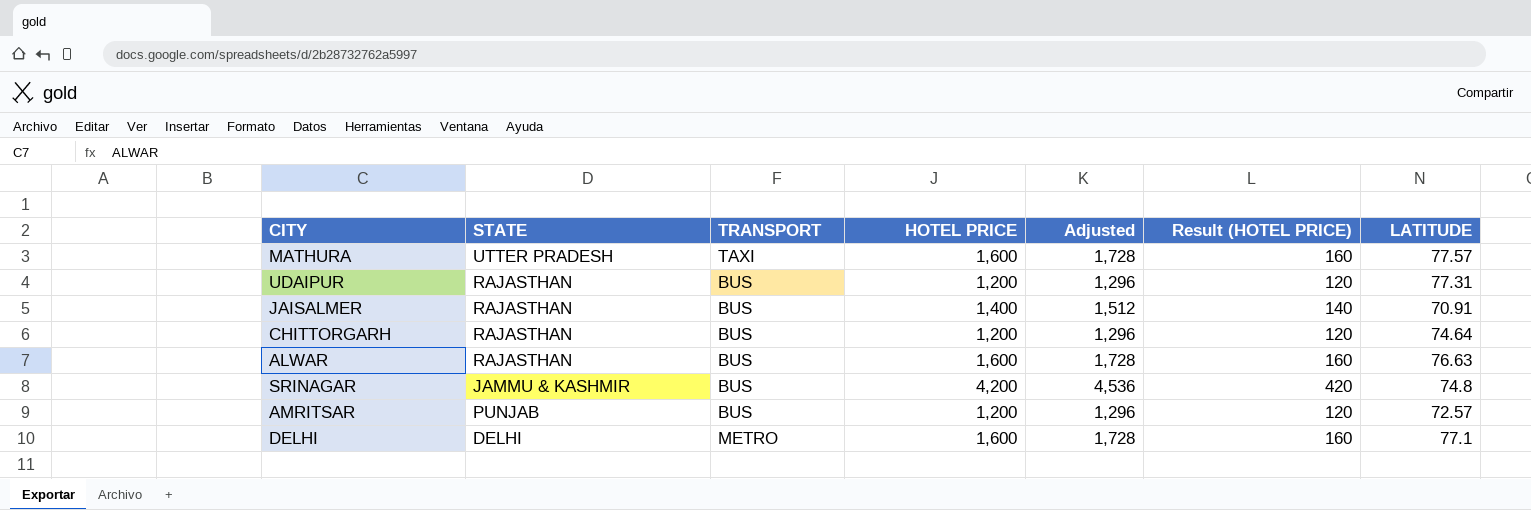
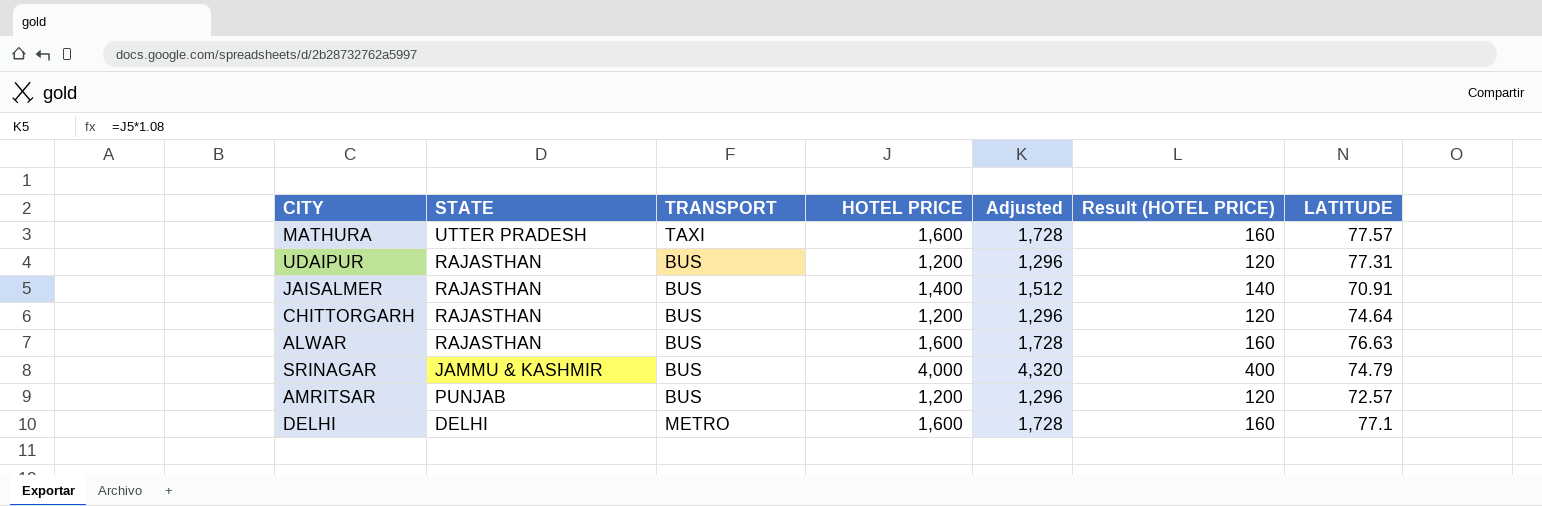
SRINAGAR | HOTEL PRICE: 4,200 -> 4,000
SRINAGAR | Adjusted: 4,536 -> 4,320
SRINAGAR | Result (HOTEL PRICE): 420 -> 400
SRINAGAR | LATITUDE: 74.8 -> 74.79

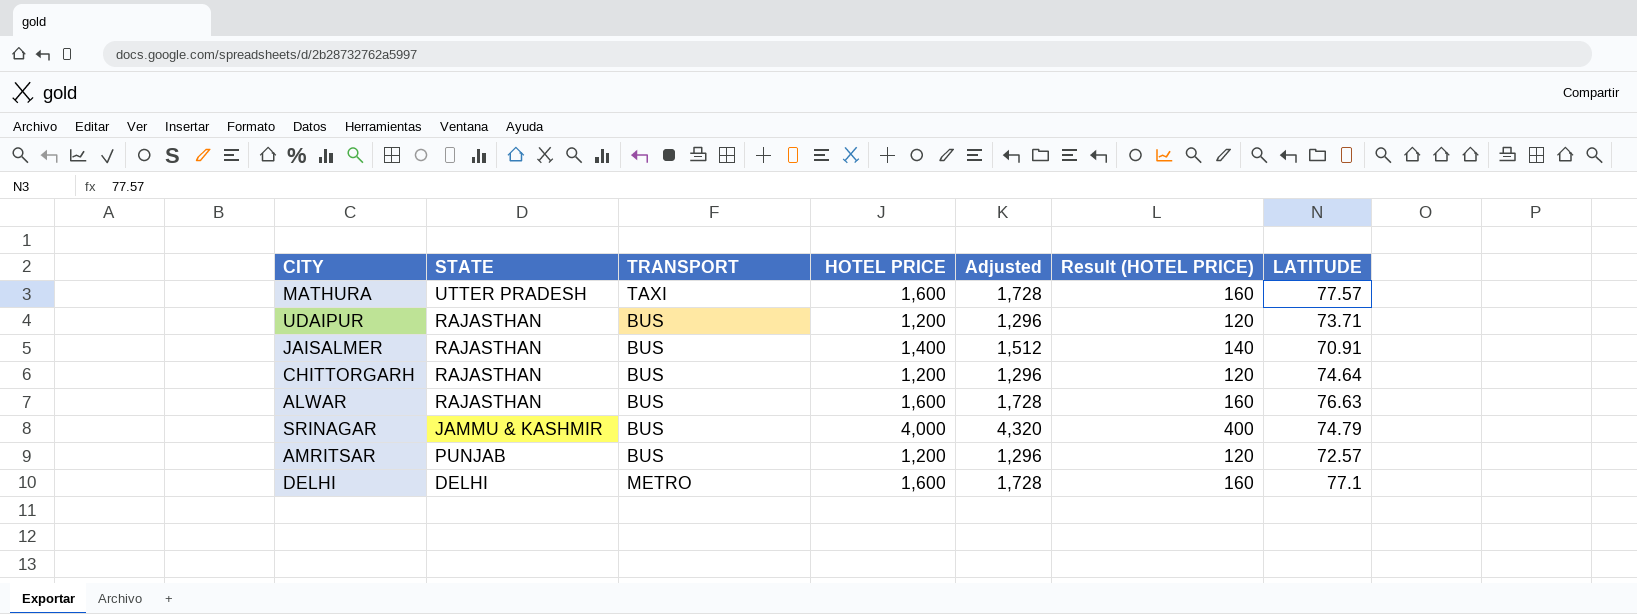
UDAIPUR | LATITUDE: 77.31 -> 73.71

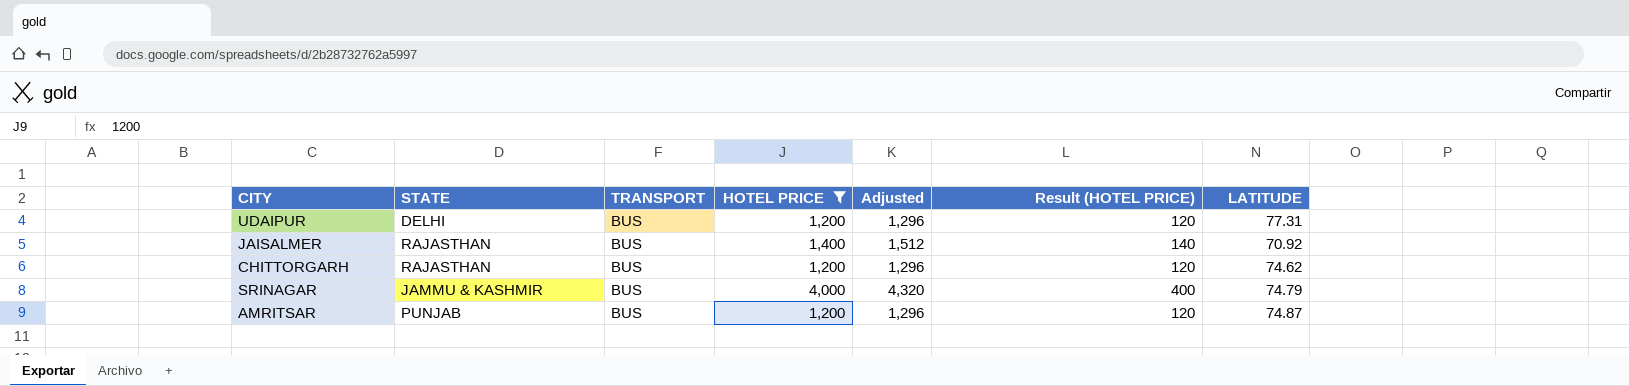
filter: none -> HOTEL PRICE != 1,600
UDAIPUR | STATE: RAJASTHAN -> DELHI
UDAIPUR | LATITUDE: 73.71 -> 77.31
JAISALMER | LATITUDE: 70.91 -> 70.92
CHITTORGARH | LATITUDE: 74.64 -> 74.62
AMRITSAR | LATITUDE: 72.57 -> 74.87

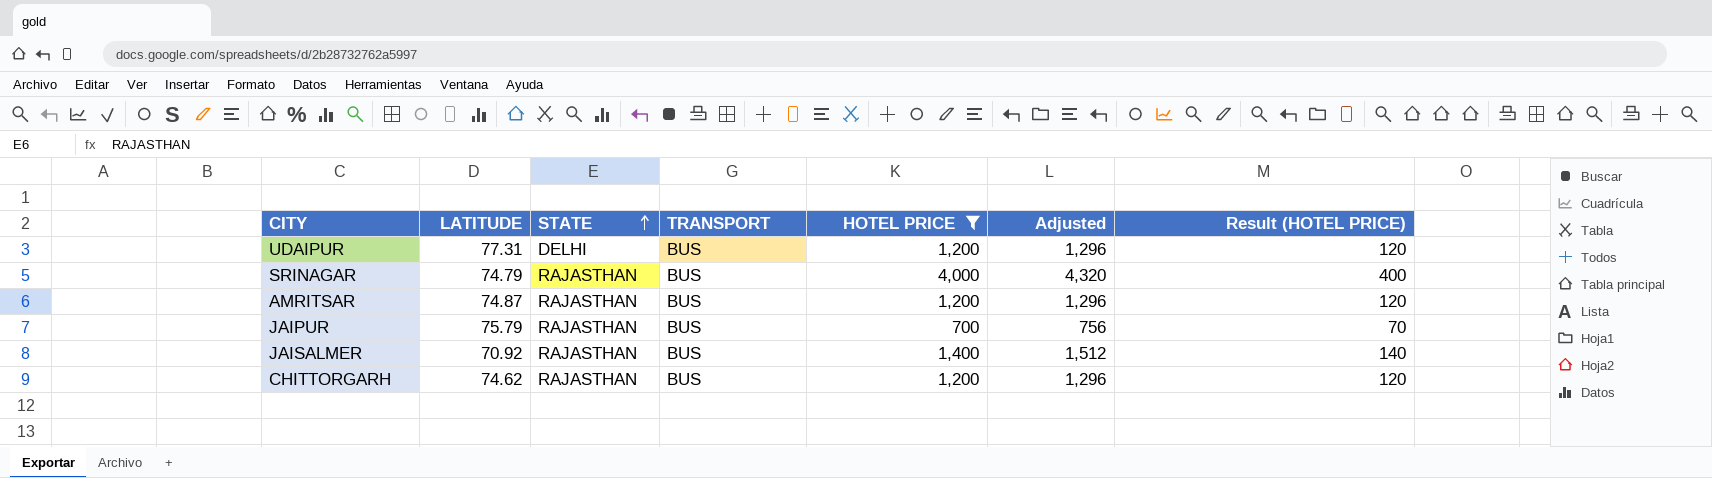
row order: none -> STATE ascending
column LATITUDE | position: 7 -> 2
SRINAGAR | STATE: JAMMU & KASHMIR -> RAJASTHAN
AMRITSAR | STATE: PUNJAB -> RAJASTHAN
row JAIPUR: none -> 75.79 | RAJASTHAN | BUS | 700 | 756 | 70

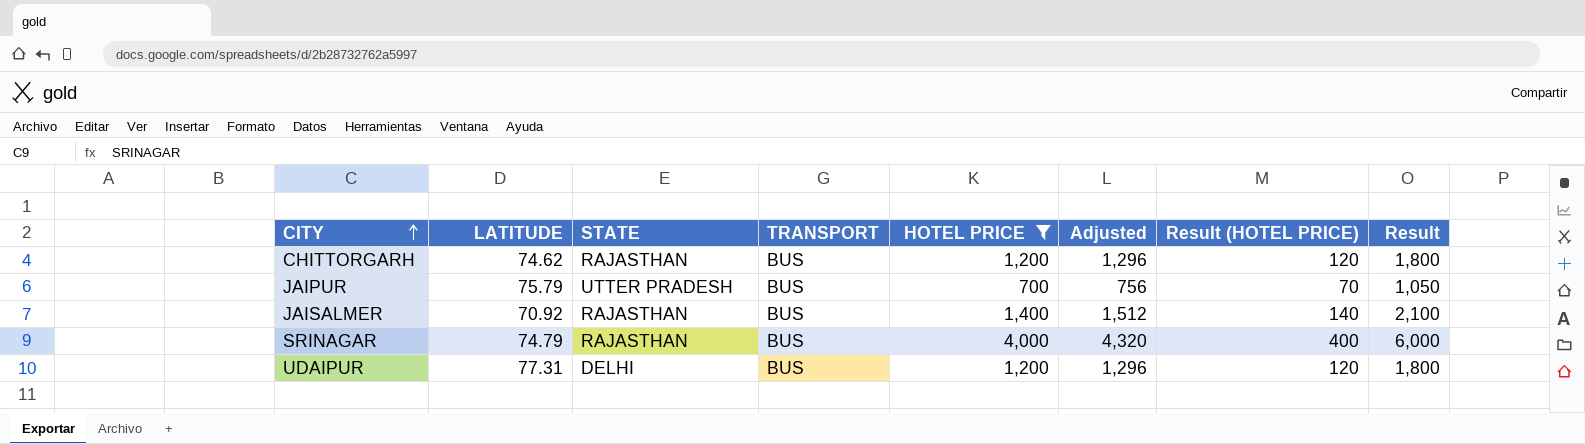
row order: STATE ascending -> CITY ascending
column Result | formula: none -> [HOTEL PRICE] * 1.5
row AMRITSAR: 74.87 | RAJASTHAN | BUS | 1,200 | 1,296 | 120 -> none
JAIPUR | STATE: RAJASTHAN -> UTTER PRADESH

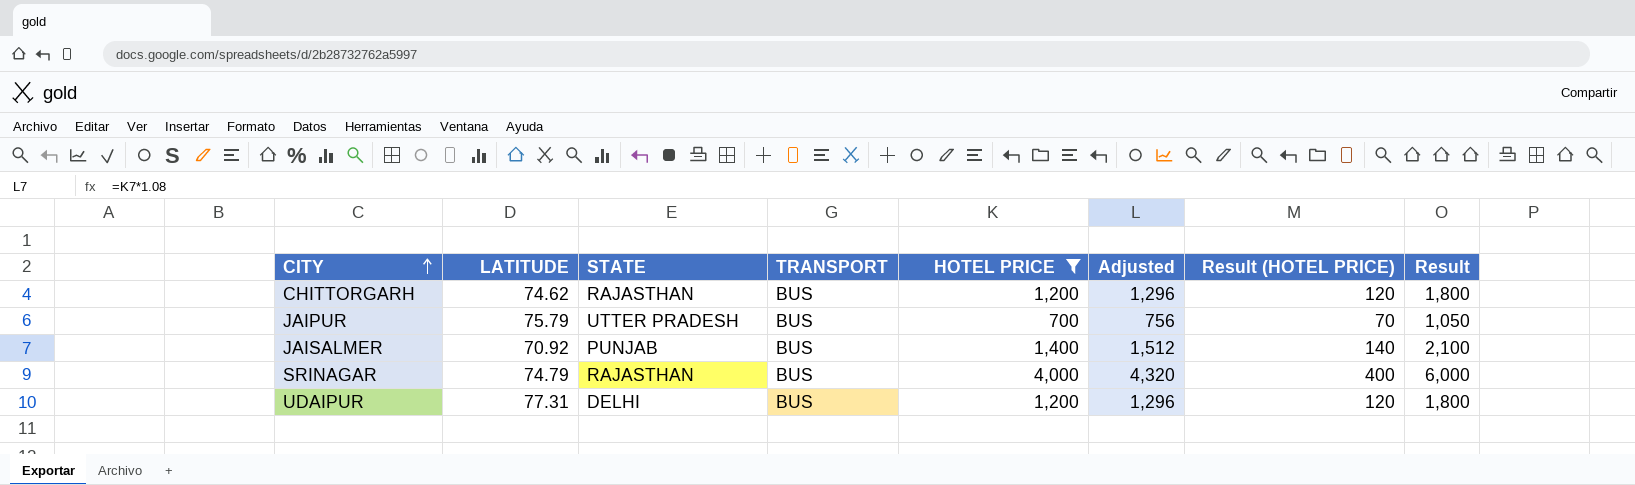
JAISALMER | STATE: RAJASTHAN -> PUNJAB

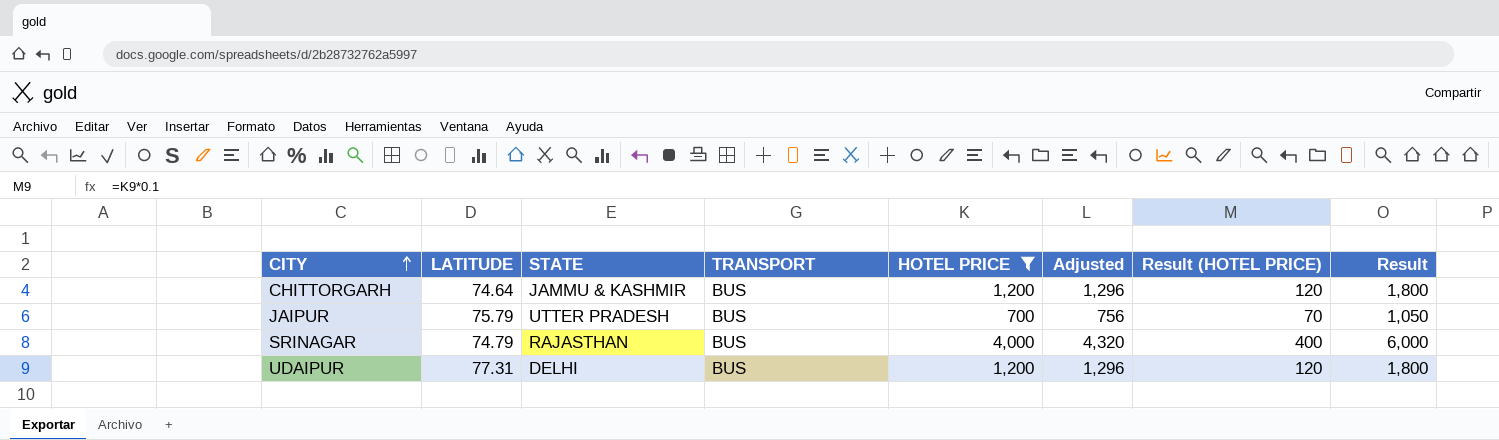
row JAISALMER: 70.92 | PUNJAB | BUS | 1,400 | 1,512 | 140 | 2,100 -> none
CHITTORGARH | LATITUDE: 74.62 -> 74.64
CHITTORGARH | STATE: RAJASTHAN -> JAMMU & KASHMIR

